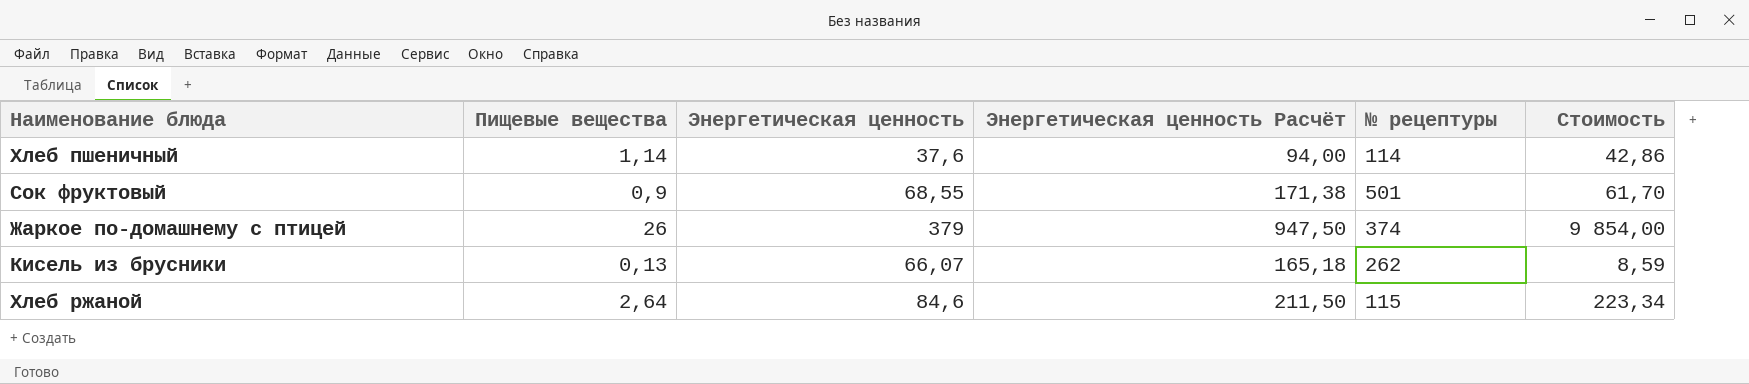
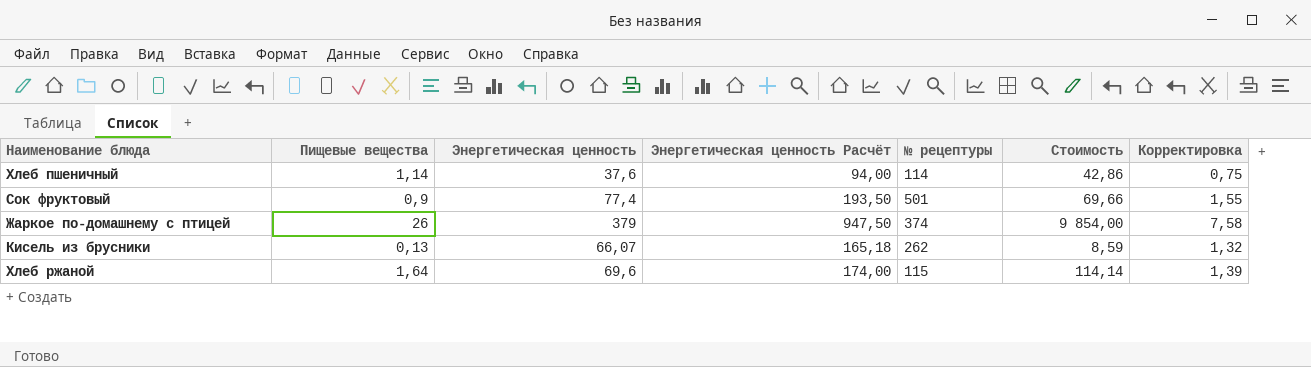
column Корректировка | formula: none -> [Энергетическая ценность] * 0,02
Сок фруктовый | Энергетическая ценность: 68,55 -> 77,4
Сок фруктовый | Энергетическая ценность Расчёт: 171,38 -> 193,50
Сок фруктовый | Стоимость: 61,70 -> 69,66
Хлеб ржаной | Пищевые вещества: 2,64 -> 1,64
Хлеб ржаной | Энергетическая ценность: 84,6 -> 69,6
Хлеб ржаной | Энергетическая ценность Расчёт: 211,50 -> 174,00
Хлеб ржаной | Стоимость: 223,34 -> 114,14

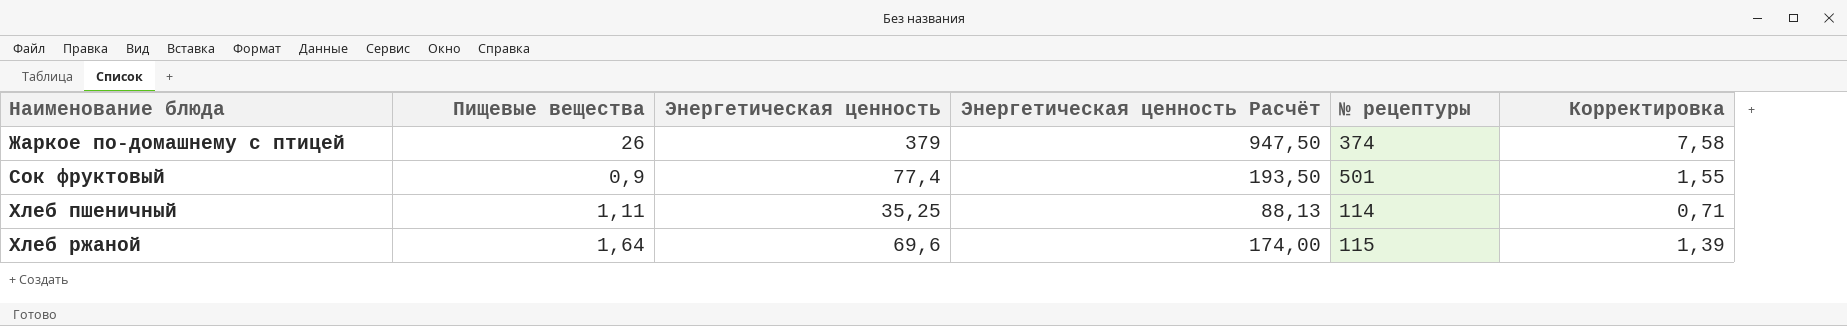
row order: none -> Наименование блюда ascending
column Стоимость | formula: [Пищевые вещества] * [Энергетическая ценность] -> none
row Кисель из брусники: 0,13 | 66,07 | 165,18 | 262 | 8,59 | 1,32 -> none
Хлеб пшеничный | Пищевые вещества: 1,14 -> 1,11
Хлеб пшеничный | Энергетическая ценность: 37,6 -> 35,25
Хлеб пшеничный | Энергетическая ценность Расчёт: 94,00 -> 88,13
Хлеб пшеничный | Корректировка: 0,75 -> 0,71

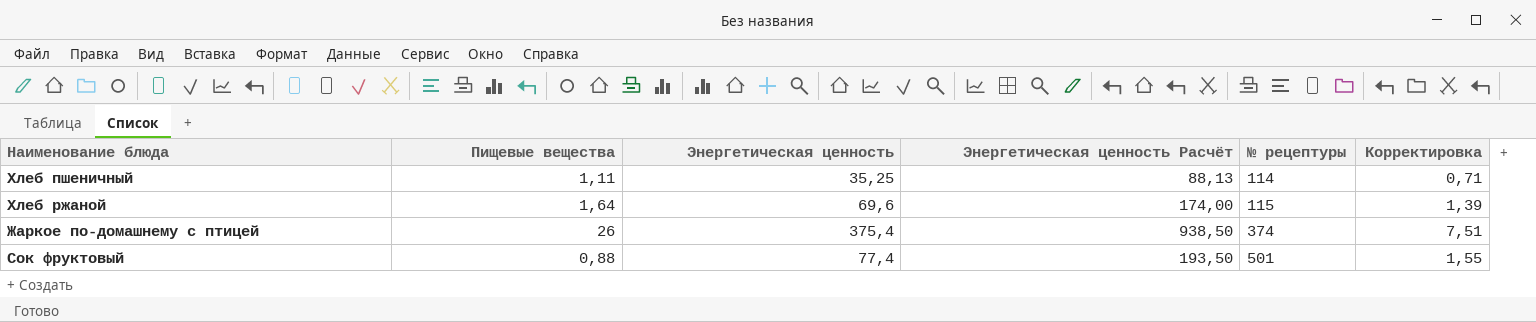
row order: Наименование блюда ascending -> № рецептуры ascending
Жаркое по-домашнему с птицей | Энергетическая ценность: 379 -> 375,4
Жаркое по-домашнему с птицей | Энергетическая ценность Расчёт: 947,50 -> 938,50
Жаркое по-домашнему с птицей | Корректировка: 7,58 -> 7,51
Сок фруктовый | Пищевые вещества: 0,9 -> 0,88

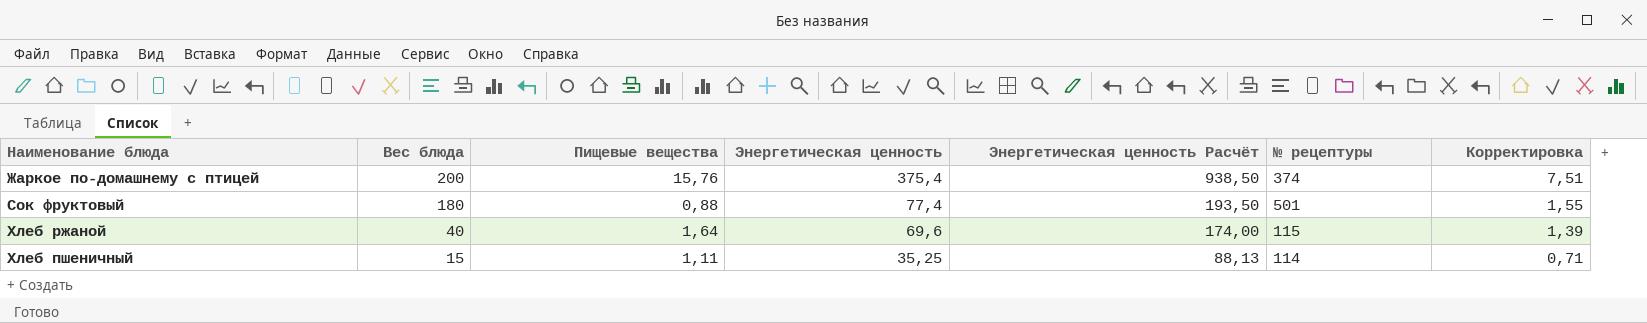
row order: № рецептуры ascending -> Вес блюда descending
column Вес блюда | position: none -> 2
Жаркое по-домашнему с птицей | Пищевые вещества: 26 -> 15,76

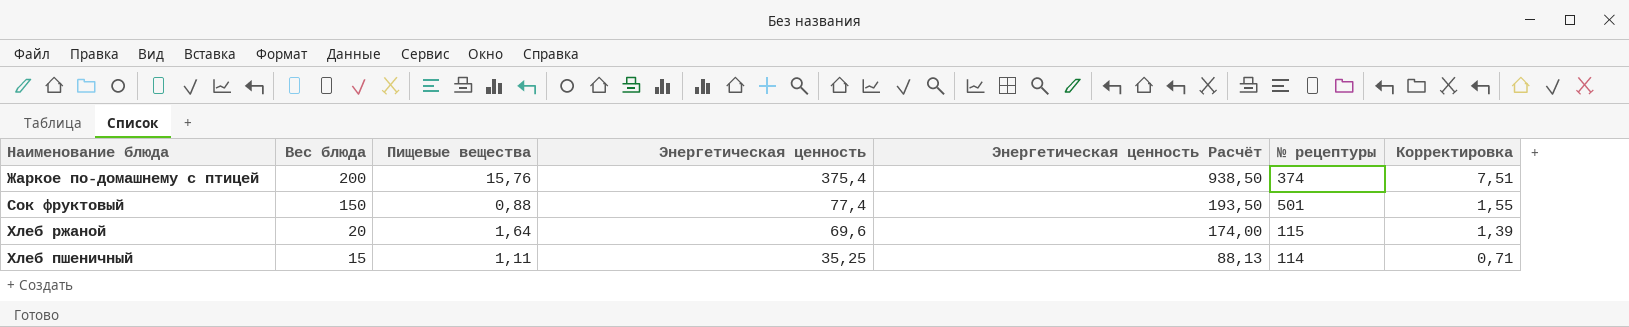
Сок фруктовый | Вес блюда: 180 -> 150
Хлеб ржаной | Вес блюда: 40 -> 20

